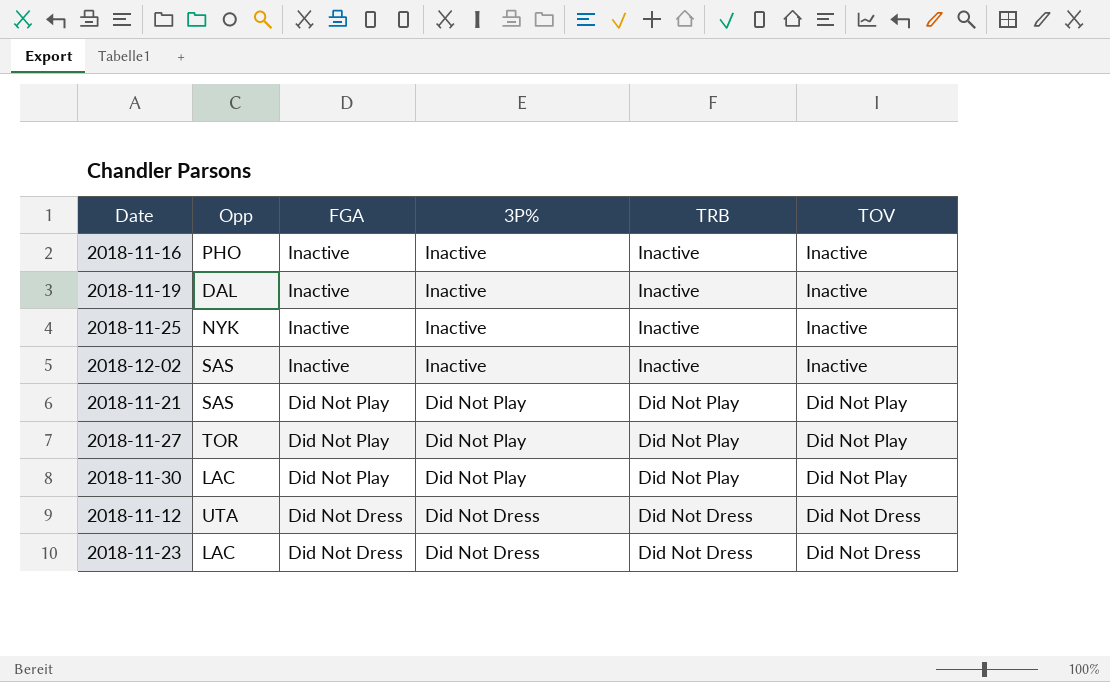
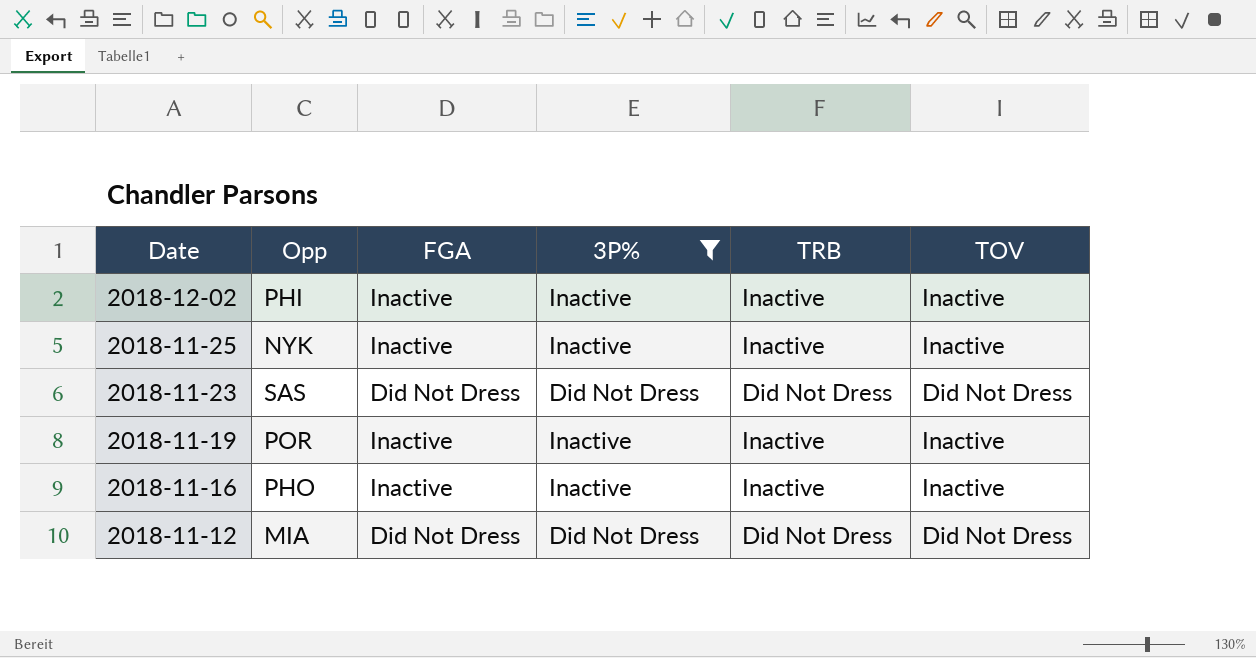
filter: none -> 3P% != Did Not Play
row order: FGA descending -> Date descending
2018-12-02 | Opp: SAS -> PHI
2018-11-23 | Opp: LAC -> SAS
2018-11-19 | Opp: DAL -> POR
2018-11-12 | Opp: UTA -> MIA

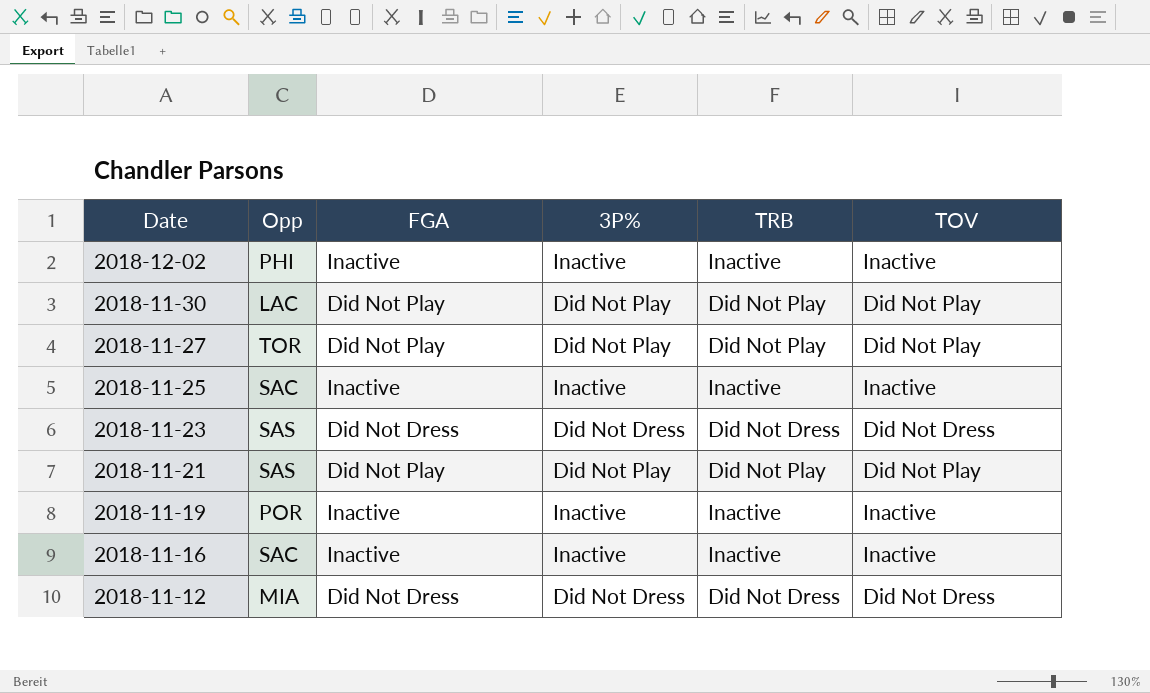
filter: 3P% != Did Not Play -> none
2018-11-25 | Opp: NYK -> SAC
2018-11-16 | Opp: PHO -> SAC

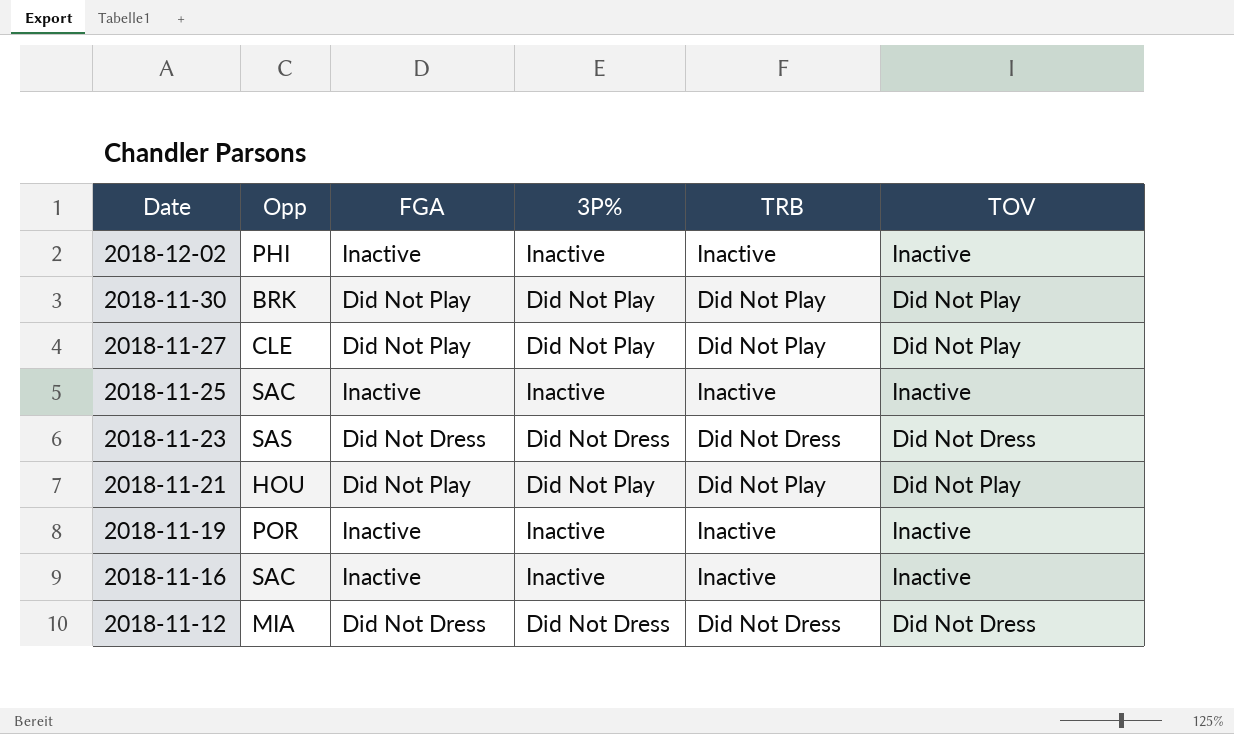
2018-11-30 | Opp: LAC -> BRK
2018-11-27 | Opp: TOR -> CLE
2018-11-21 | Opp: SAS -> HOU

